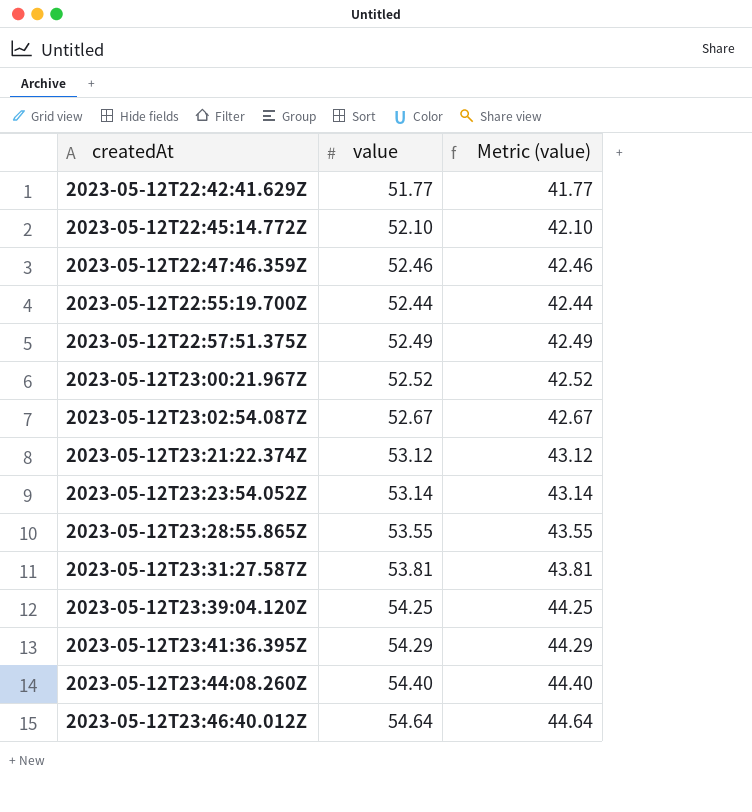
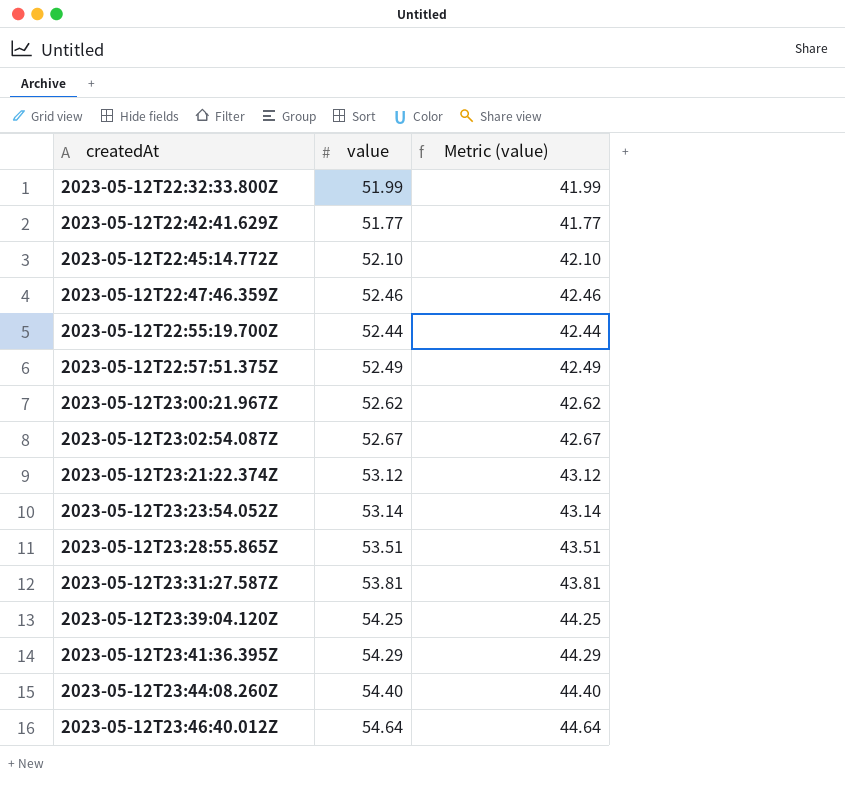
row 2023-05-12T22:32:33.800Z: none -> 51.99 | 41.99
2023-05-12T23:00:21.967Z | value: 52.52 -> 52.62
2023-05-12T23:00:21.967Z | Metric (value): 42.52 -> 42.62
2023-05-12T23:28:55.865Z | value: 53.55 -> 53.51
2023-05-12T23:28:55.865Z | Metric (value): 43.55 -> 43.51

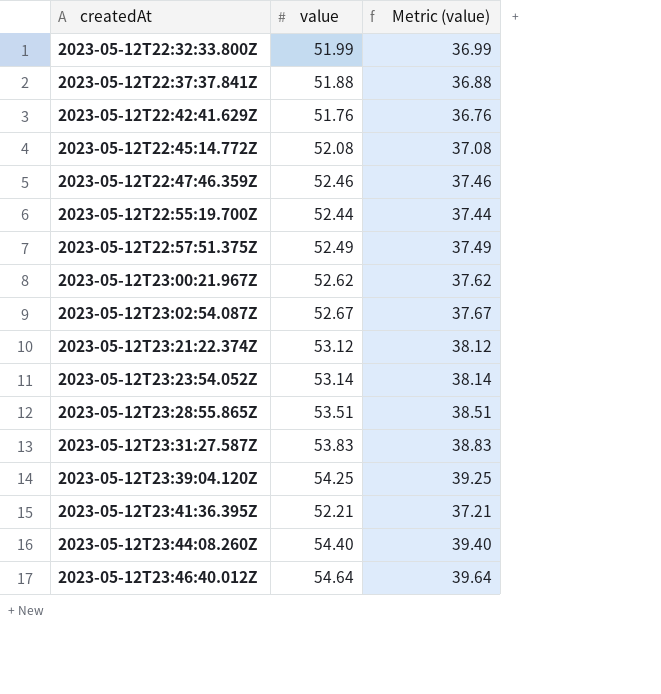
column Metric (value) | formula: [value] - 10 -> [value] - 15
row 2023-05-12T22:37:37.841Z: none -> 51.88 | 36.88
2023-05-12T22:42:41.629Z | value: 51.77 -> 51.76
2023-05-12T22:45:14.772Z | value: 52.10 -> 52.08
2023-05-12T23:31:27.587Z | value: 53.81 -> 53.83
2023-05-12T23:41:36.395Z | value: 54.29 -> 52.21

